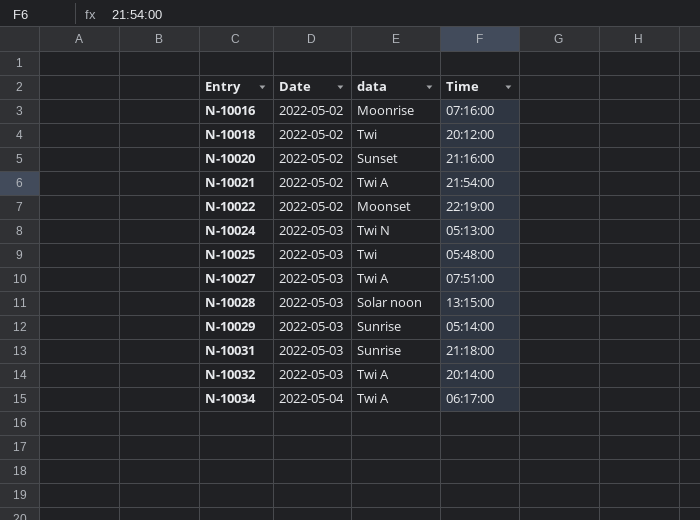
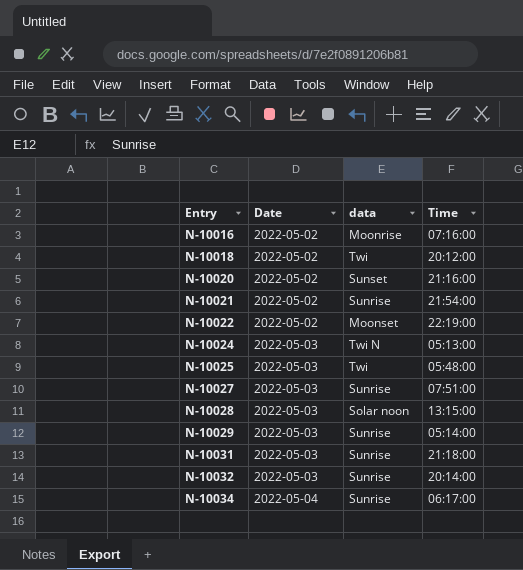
N-10021 | data: Twi A -> Sunrise
N-10027 | data: Twi A -> Sunrise
N-10032 | data: Twi A -> Sunrise
N-10034 | data: Twi A -> Sunrise

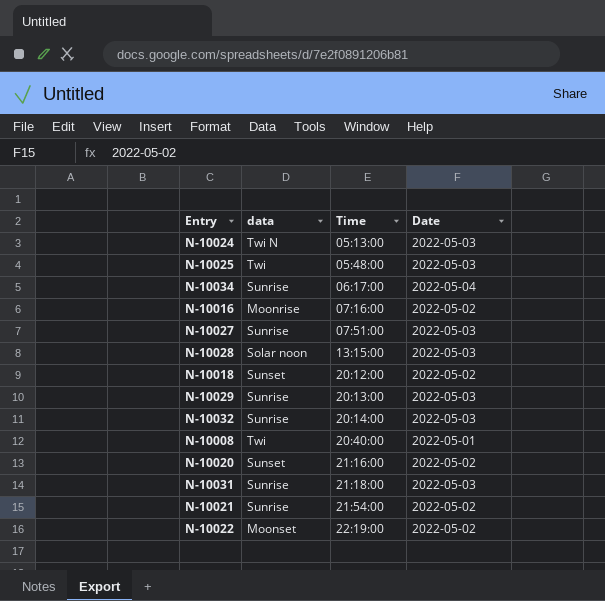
row order: Entry ascending -> Time ascending
column Date | position: 2 -> 4
N-10018 | data: Twi -> Sunset
N-10029 | Time: 05:14:00 -> 20:13:00
row N-10008: none -> Twi | 20:40:00 | 2022-05-01

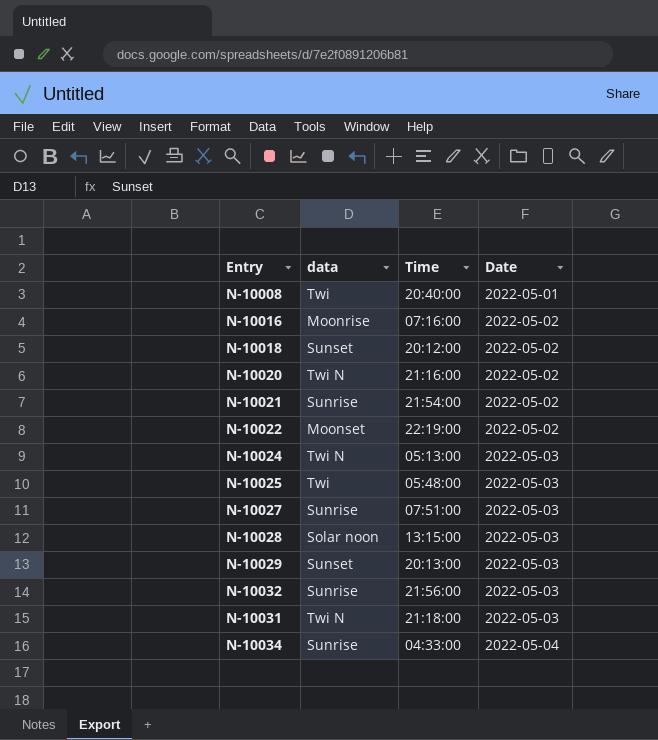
row order: Time ascending -> Date ascending
N-10020 | data: Sunset -> Twi N
N-10029 | data: Sunrise -> Sunset
N-10032 | Time: 20:14:00 -> 21:56:00
N-10031 | data: Sunrise -> Twi N
N-10034 | Time: 06:17:00 -> 04:33:00

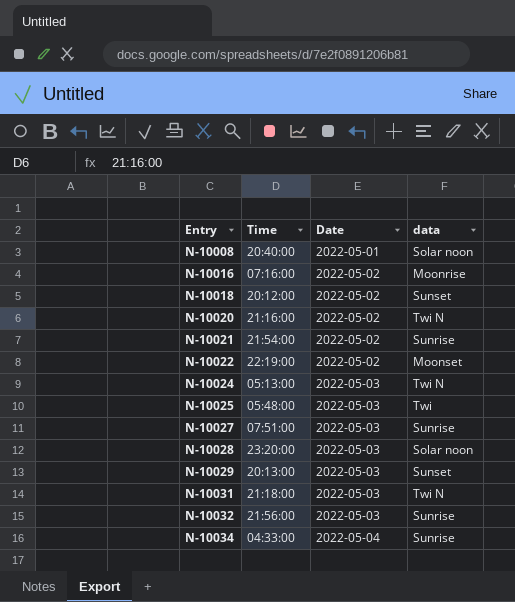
row order: Date ascending -> Entry ascending
column data | position: 2 -> 4
N-10008 | data: Twi -> Solar noon
N-10028 | Time: 13:15:00 -> 23:20:00

